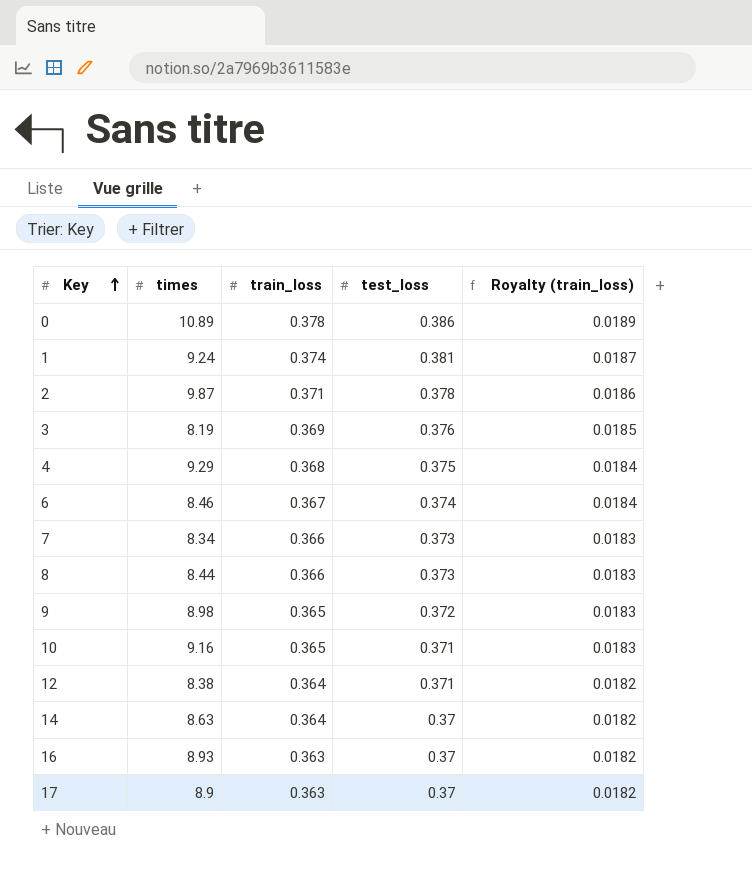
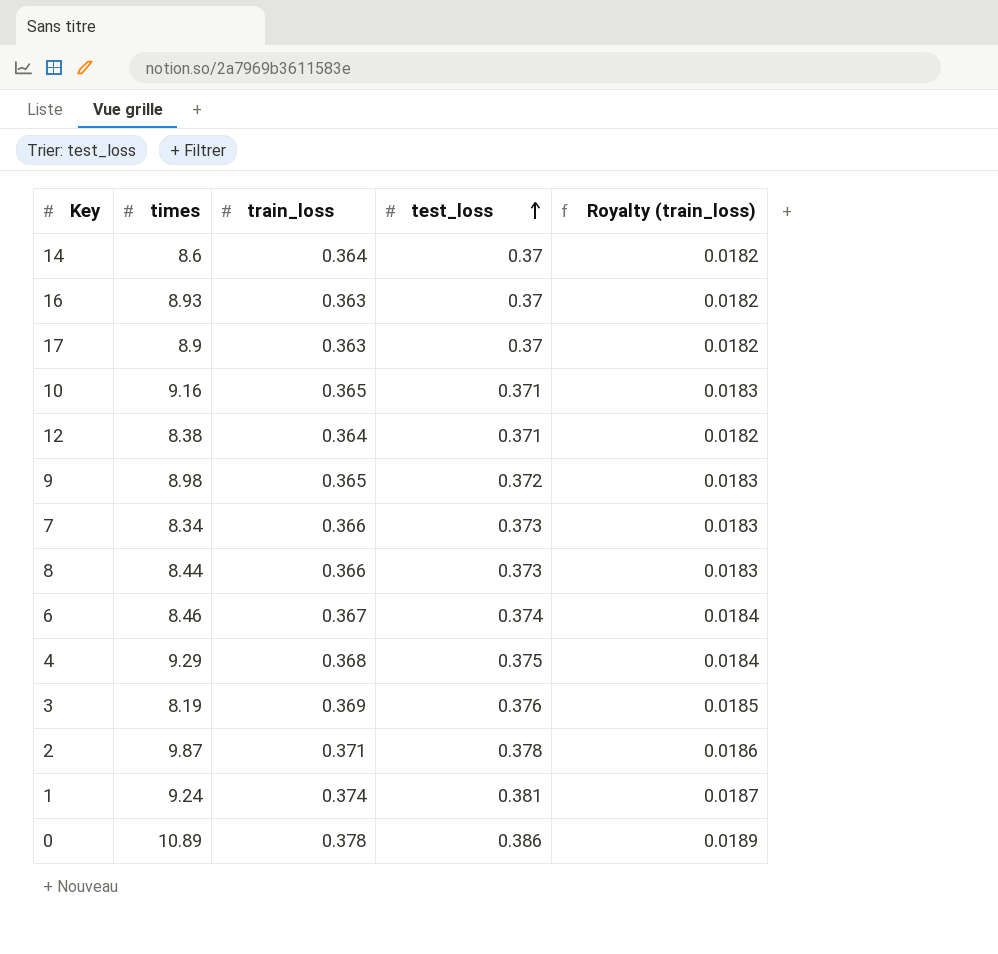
row order: Key ascending -> test_loss ascending
14 | times: 8.63 -> 8.6

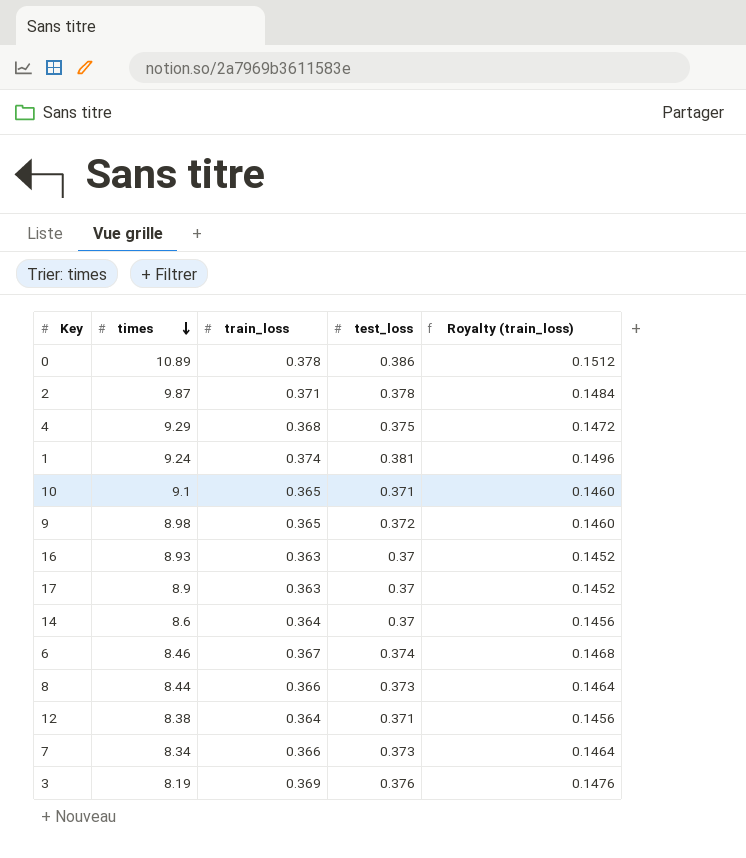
row order: test_loss ascending -> times descending
column Royalty (train_loss) | formula: [train_loss] * 0.05 -> [train_loss] * 0.4
10 | times: 9.16 -> 9.1

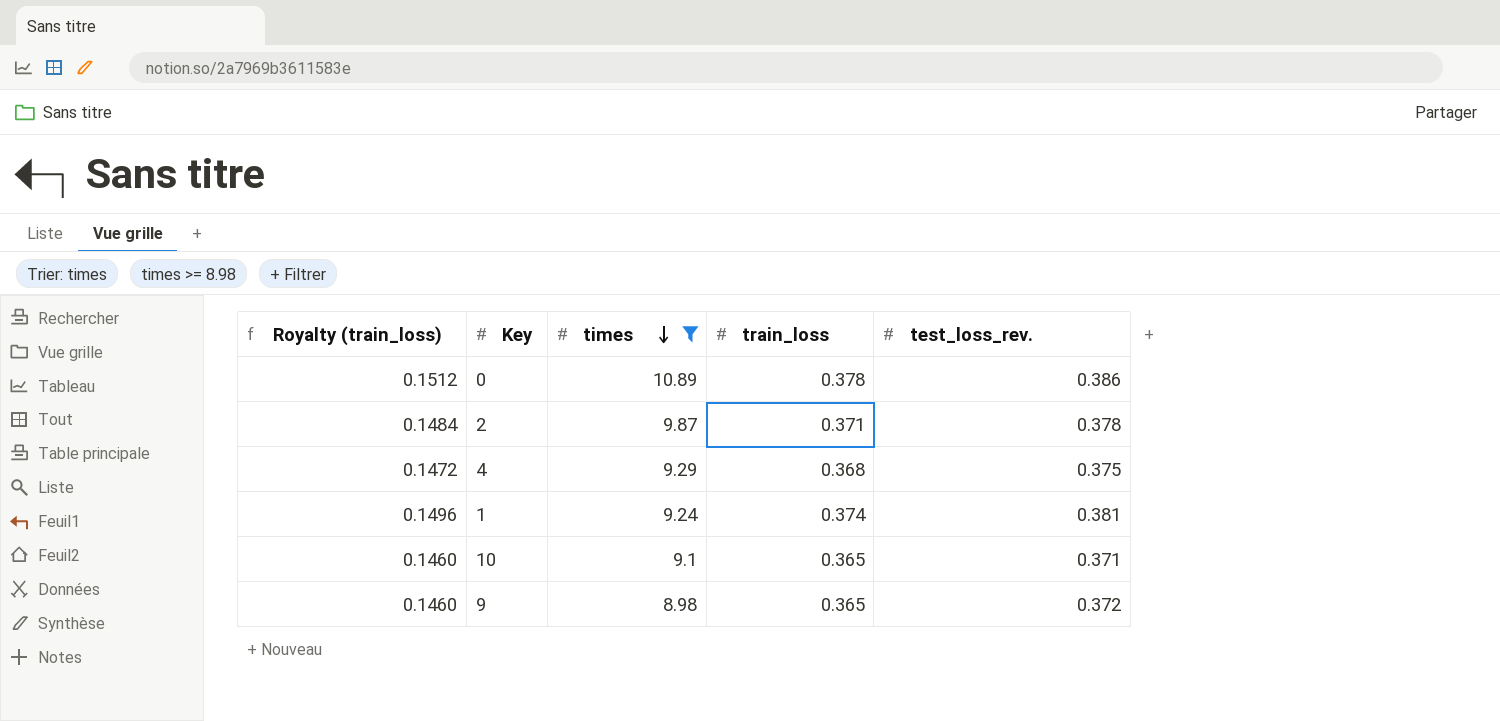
filter: none -> times >= 8.98
column Royalty (train_loss) | position: 5 -> 1
column name: test_loss -> test_loss_rev.

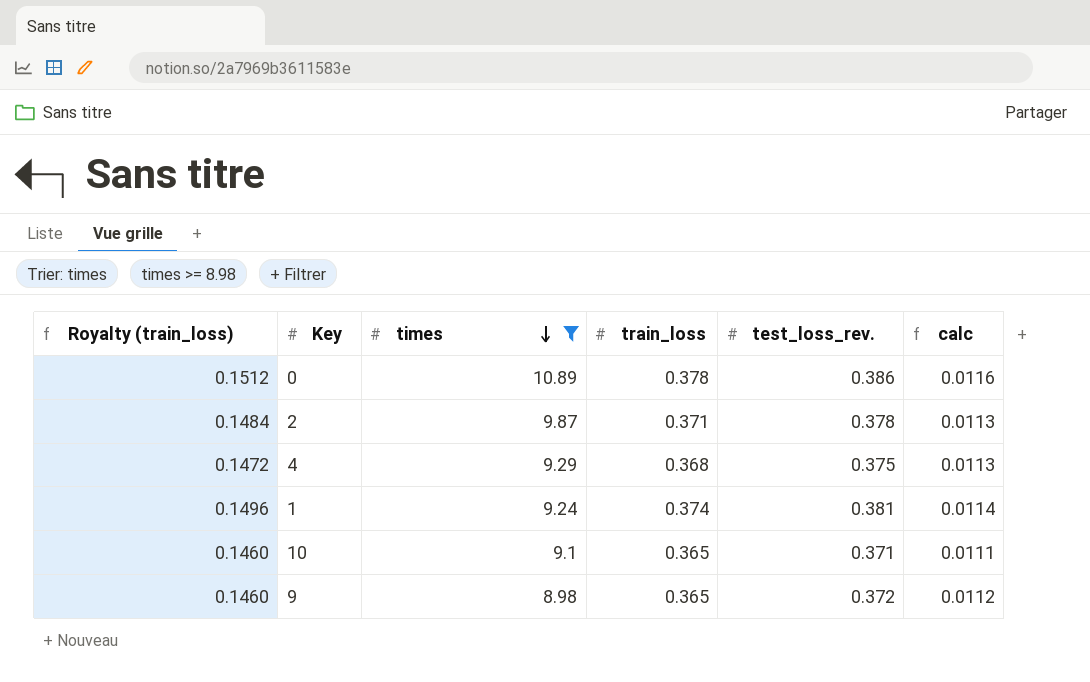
column calc | formula: none -> [test_loss_rev.] * 0.03

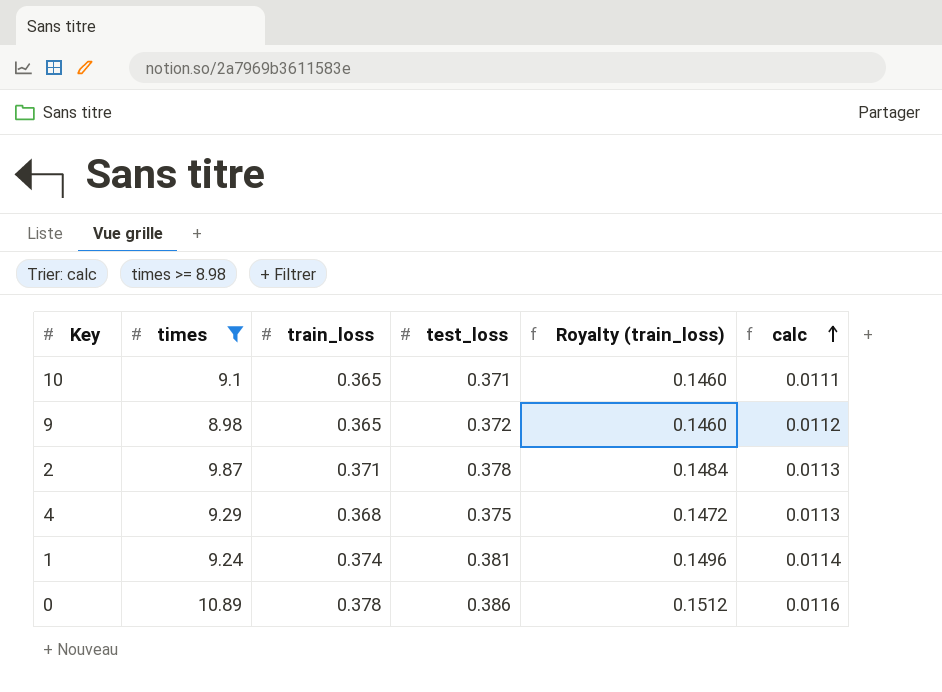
row order: times descending -> calc ascending
column name: test_loss_rev. -> test_loss
column Royalty (train_loss) | position: 1 -> 5

